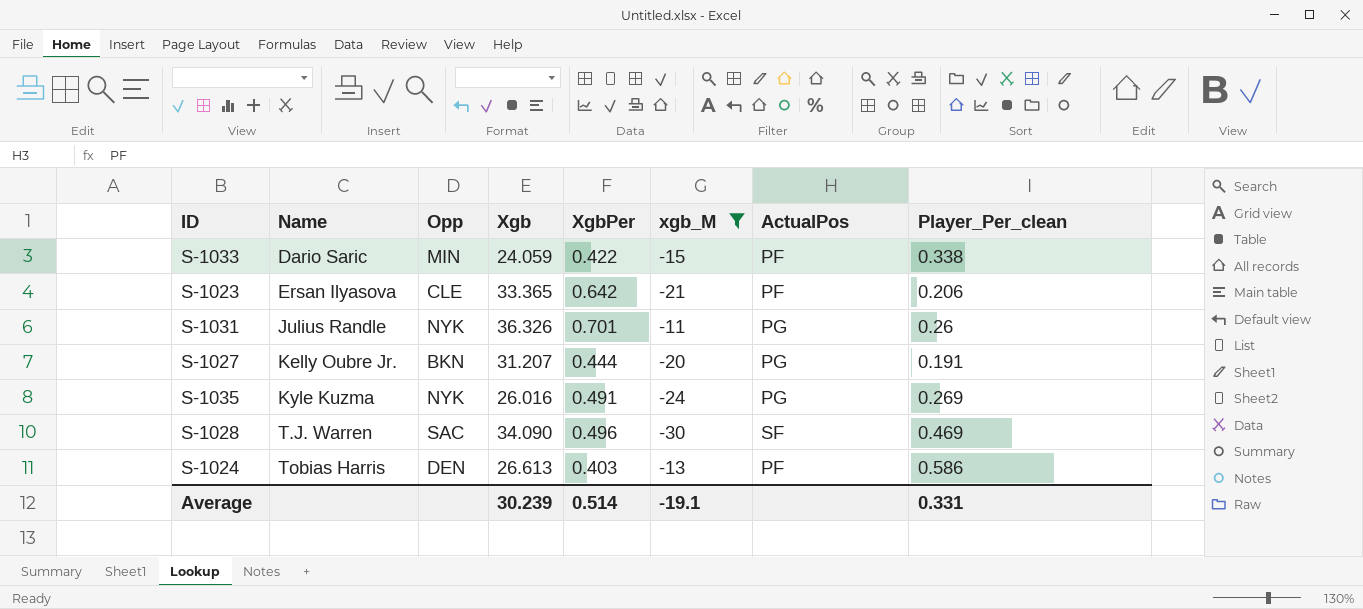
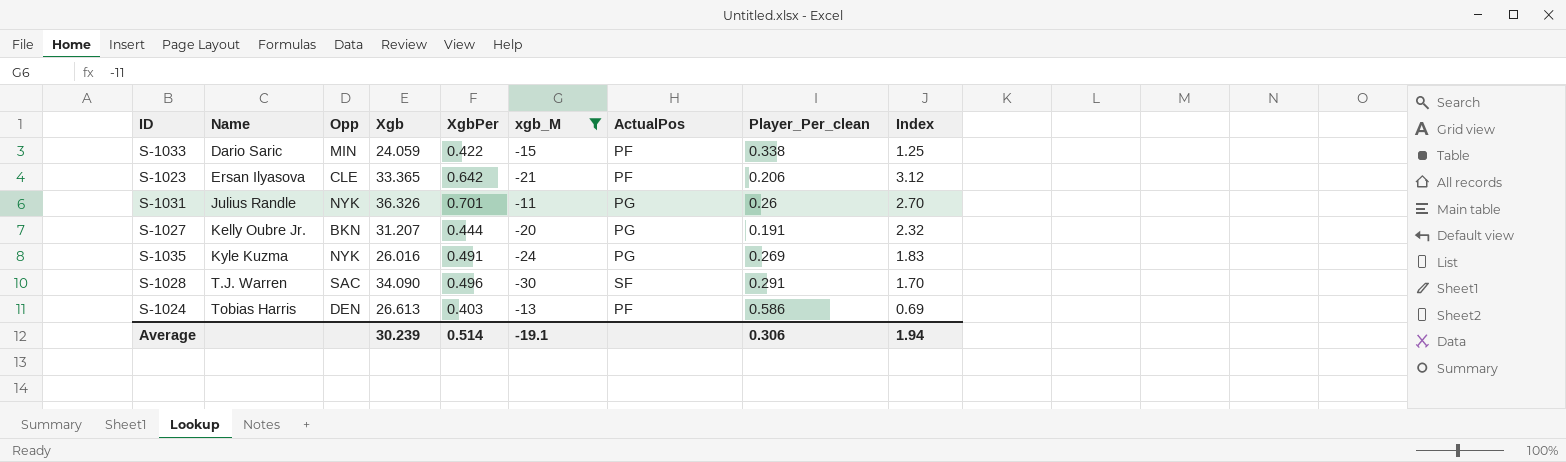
column Index | formula: none -> [XgbPer] / [Player_Per_clean]
S-1028 | Player_Per_clean: 0.469 -> 0.291
Average | Player_Per_clean: 0.331 -> 0.306

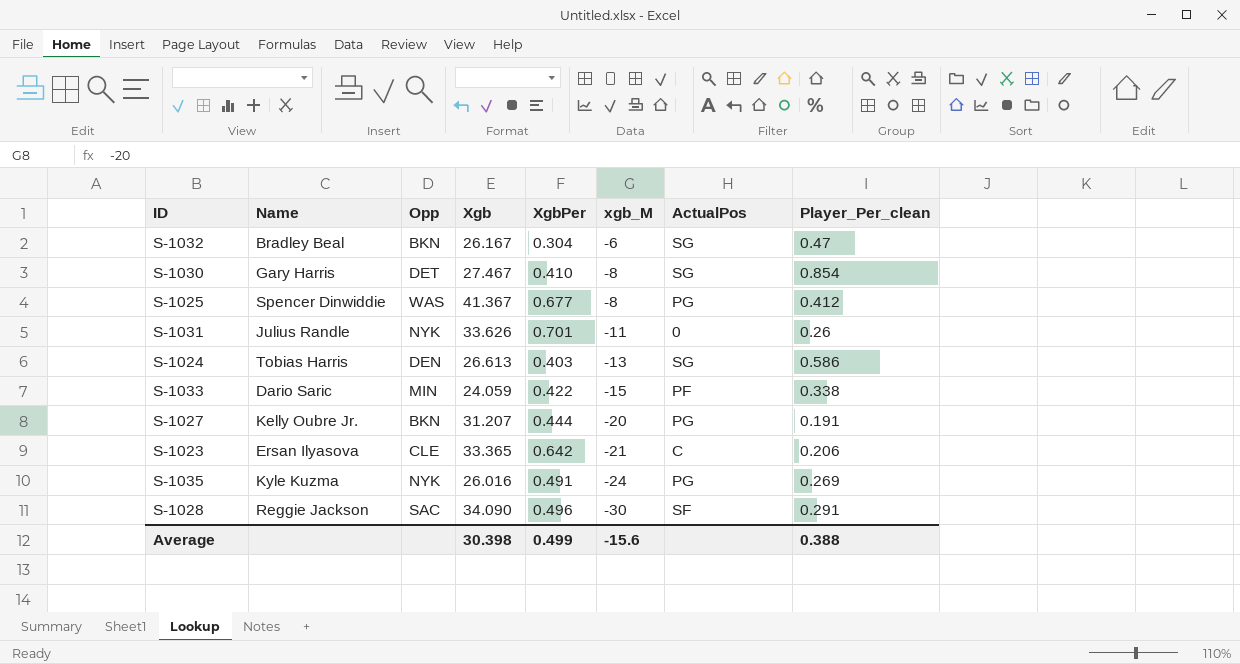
filter: xgb_M <= -11 -> none
row order: Name ascending -> xgb_M descending
column Index | formula: [XgbPer] / [Player_Per_clean] -> none
S-1031 | Xgb: 36.326 -> 33.626
S-1031 | ActualPos: PG -> 0
S-1024 | ActualPos: PF -> SG
S-1023 | ActualPos: PF -> C
S-1028 | Name: T.J. Warren -> Reggie Jackson
Average | Xgb: 30.239 -> 30.398
Average | XgbPer: 0.514 -> 0.499
Average | xgb_M: -19.1 -> -15.6
Average | Player_Per_clean: 0.306 -> 0.388

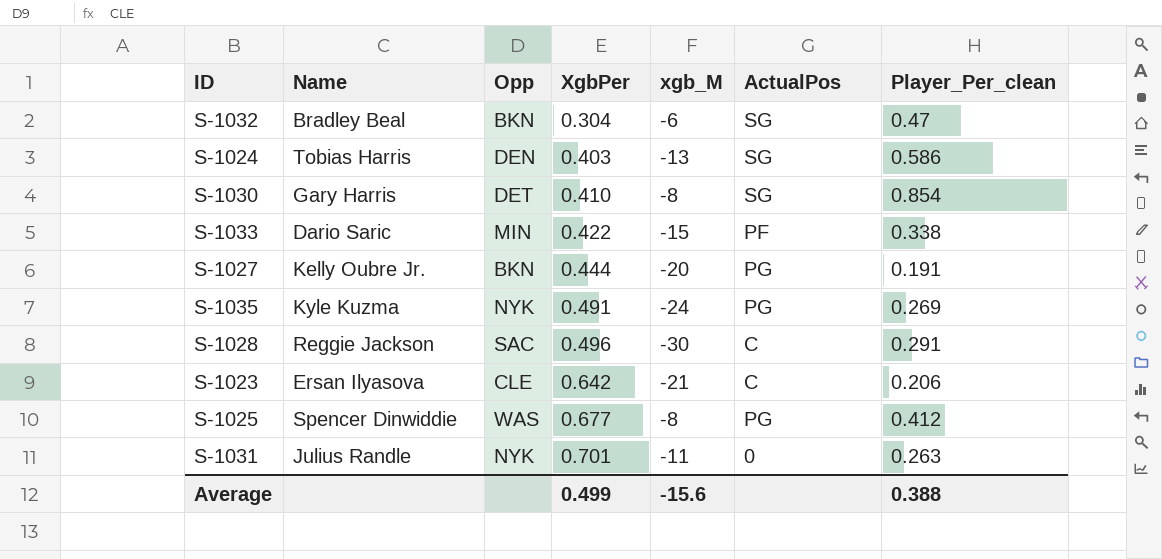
row order: xgb_M descending -> XgbPer ascending
column Xgb | position: 4 -> none
S-1028 | ActualPos: SF -> C
S-1031 | Player_Per_clean: 0.26 -> 0.263

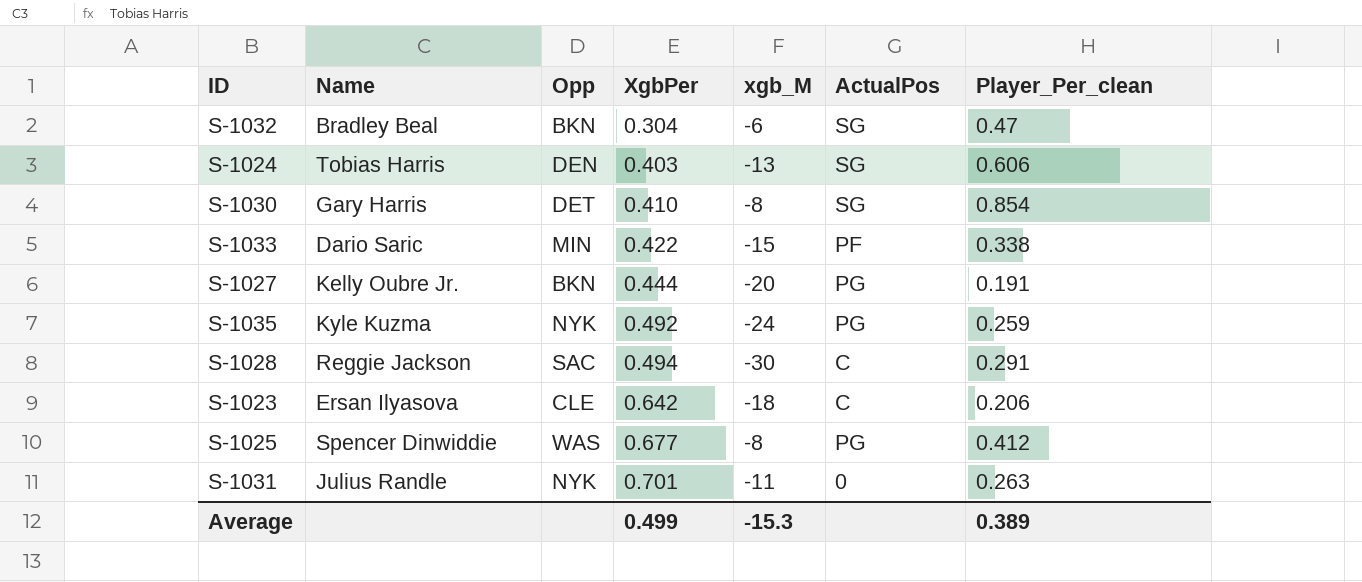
S-1024 | Player_Per_clean: 0.586 -> 0.606
S-1035 | XgbPer: 0.491 -> 0.492
S-1035 | Player_Per_clean: 0.269 -> 0.259
S-1028 | XgbPer: 0.496 -> 0.494
S-1023 | xgb_M: -21 -> -18
Average | xgb_M: -15.6 -> -15.3
Average | Player_Per_clean: 0.388 -> 0.389

